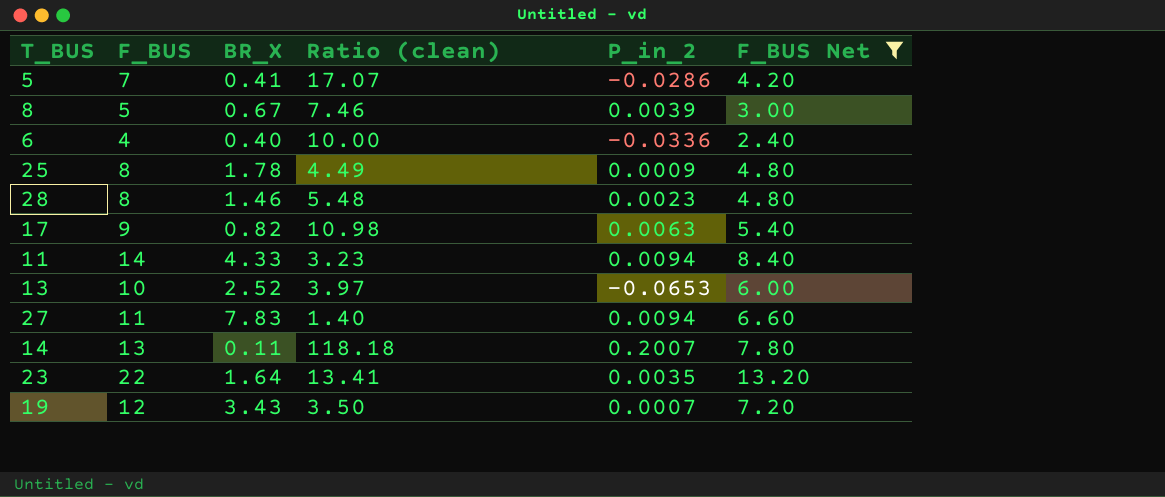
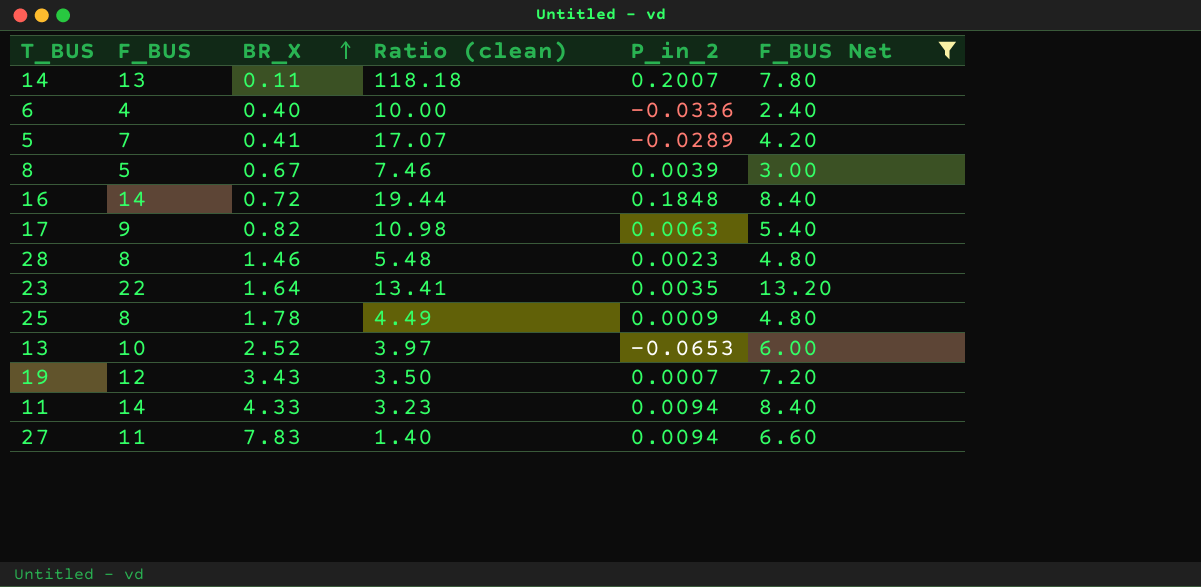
row order: none -> BR_X ascending
5 | P_in_2: -0.0286 -> -0.0289
row 16: none -> 14 | 0.72 | 19.44 | 0.1848 | 8.40

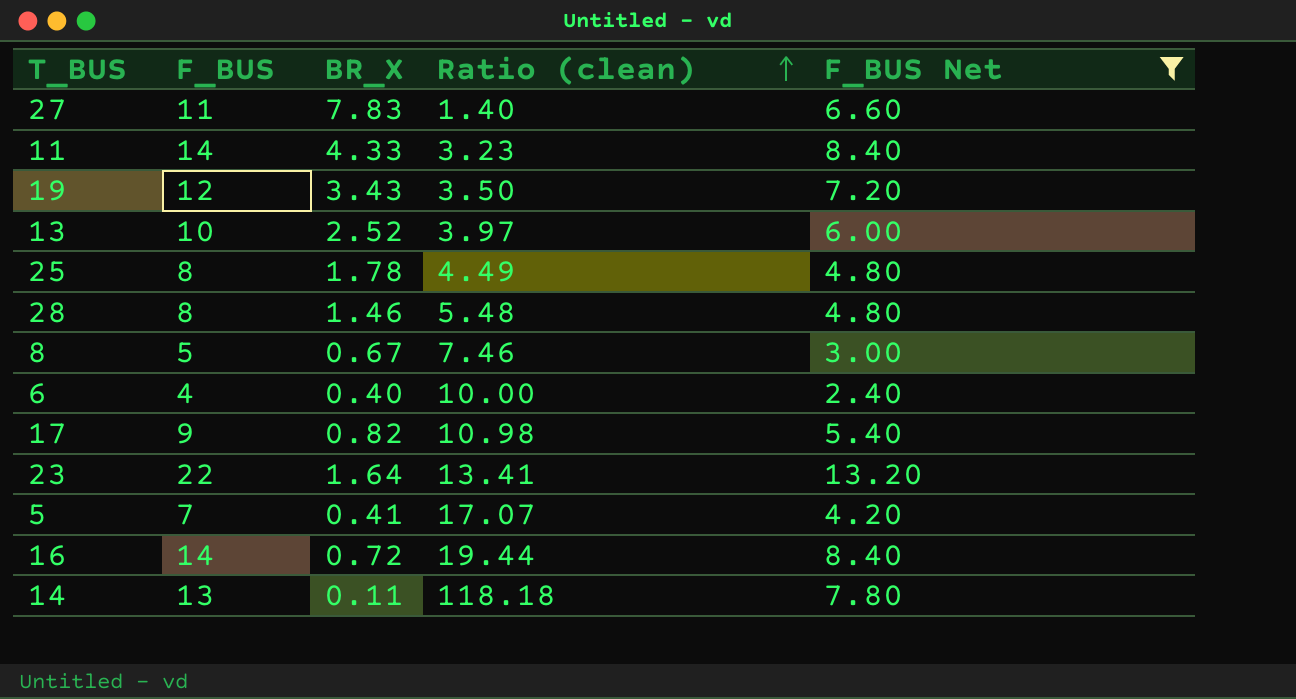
row order: BR_X ascending -> Ratio (clean) ascending
column P_in_2 | position: 5 -> none

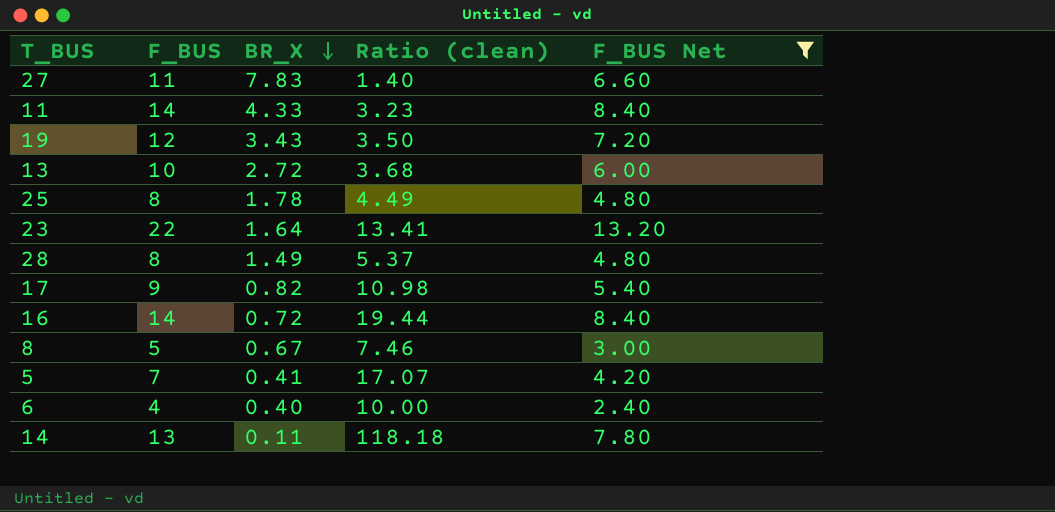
row order: Ratio (clean) ascending -> BR_X descending
13 | BR_X: 2.52 -> 2.72
13 | Ratio (clean): 3.97 -> 3.68
28 | BR_X: 1.46 -> 1.49
28 | Ratio (clean): 5.48 -> 5.37

